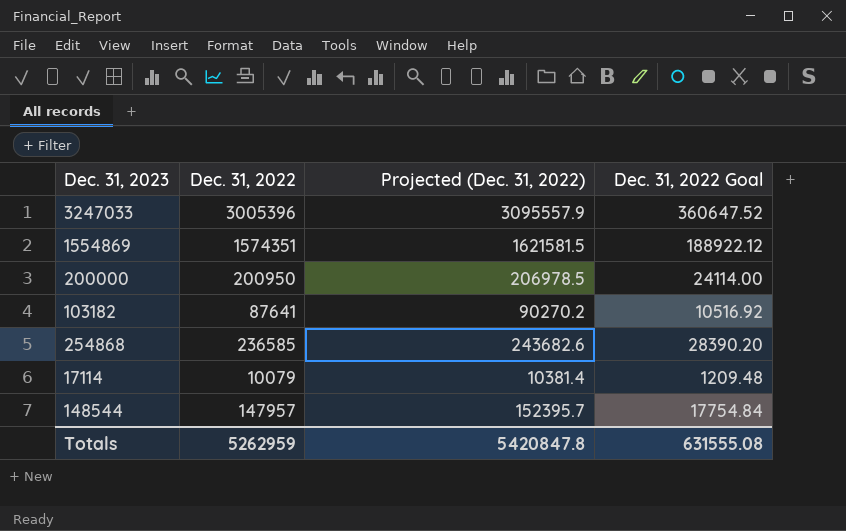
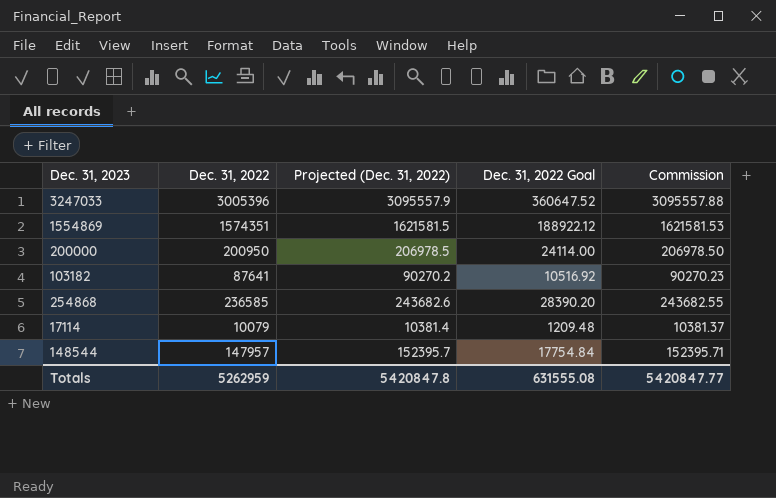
column Commission | formula: none -> [Dec. 31, 2022] * 1.03

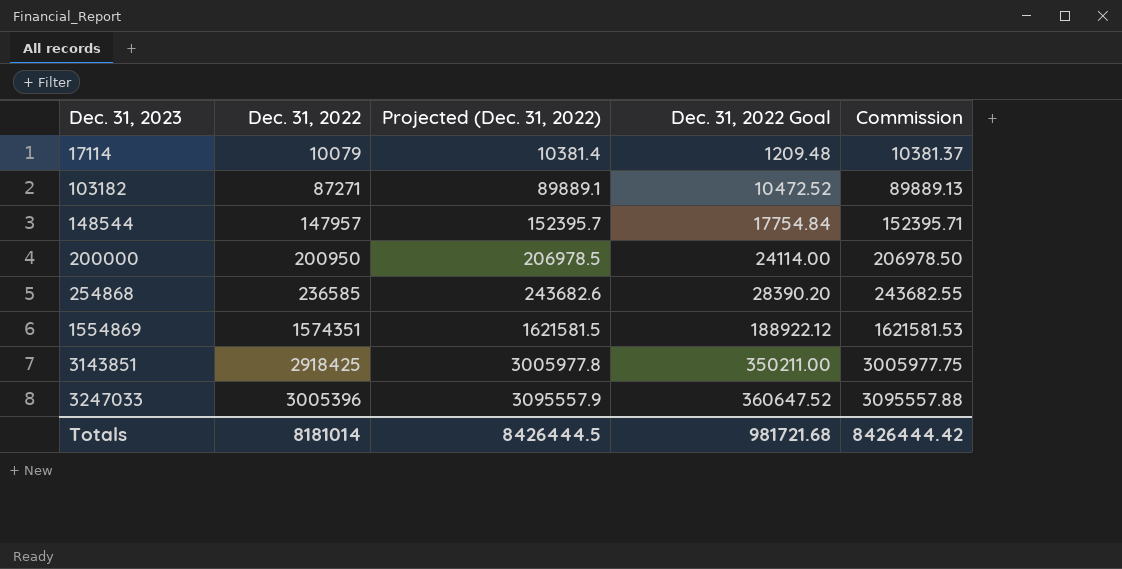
row order: none -> Dec. 31, 2023 ascending
103182 | Dec. 31, 2022: 87641 -> 87271
103182 | Projected (Dec. 31, 2022): 90270.2 -> 89889.1
103182 | Dec. 31, 2022 Goal: 10516.92 -> 10472.52
103182 | Commission: 90270.23 -> 89889.13
row 3143851: none -> 2918425 | 3005977.8 | 350211.00 | 3005977.75
Totals | Dec. 31, 2022: 5262959 -> 8181014
Totals | Projected (Dec. 31, 2022): 5420847.8 -> 8426444.5
Totals | Dec. 31, 2022 Goal: 631555.08 -> 981721.68
Totals | Commission: 5420847.77 -> 8426444.42

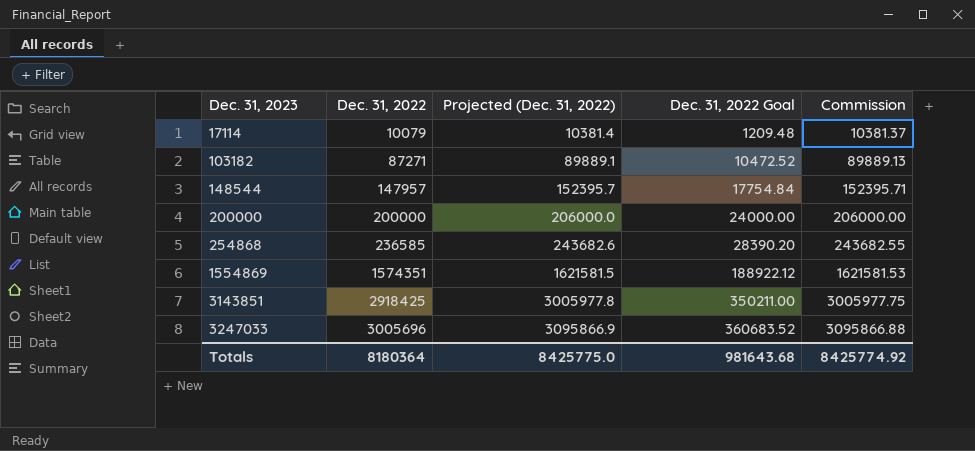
200000 | Dec. 31, 2022: 200950 -> 200000
200000 | Projected (Dec. 31, 2022): 206978.5 -> 206000.0
200000 | Dec. 31, 2022 Goal: 24114.00 -> 24000.00
200000 | Commission: 206978.50 -> 206000.00
3247033 | Dec. 31, 2022: 3005396 -> 3005696
3247033 | Projected (Dec. 31, 2022): 3095557.9 -> 3095866.9
3247033 | Dec. 31, 2022 Goal: 360647.52 -> 360683.52
3247033 | Commission: 3095557.88 -> 3095866.88
Totals | Dec. 31, 2022: 8181014 -> 8180364
Totals | Projected (Dec. 31, 2022): 8426444.5 -> 8425775.0
Totals | Dec. 31, 2022 Goal: 981721.68 -> 981643.68
Totals | Commission: 8426444.42 -> 8425774.92

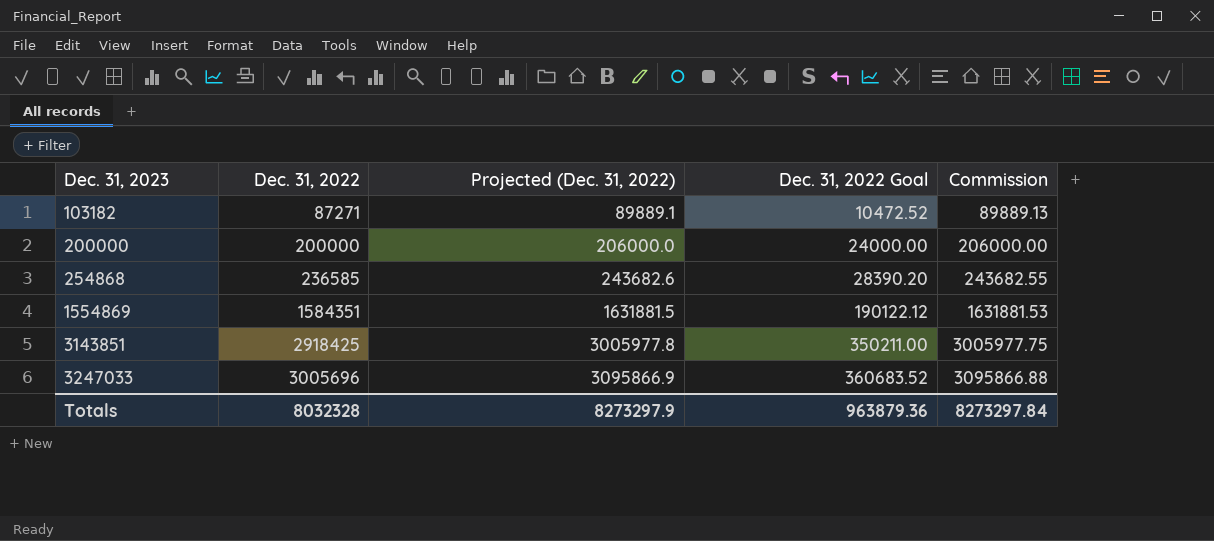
row 17114: 10079 | 10381.4 | 1209.48 | 10381.37 -> none
row 148544: 147957 | 152395.7 | 17754.84 | 152395.71 -> none
1554869 | Dec. 31, 2022: 1574351 -> 1584351
1554869 | Projected (Dec. 31, 2022): 1621581.5 -> 1631881.5
1554869 | Dec. 31, 2022 Goal: 188922.12 -> 190122.12
1554869 | Commission: 1621581.53 -> 1631881.53
Totals | Dec. 31, 2022: 8180364 -> 8032328
Totals | Projected (Dec. 31, 2022): 8425775.0 -> 8273297.9
Totals | Dec. 31, 2022 Goal: 981643.68 -> 963879.36
Totals | Commission: 8425774.92 -> 8273297.84

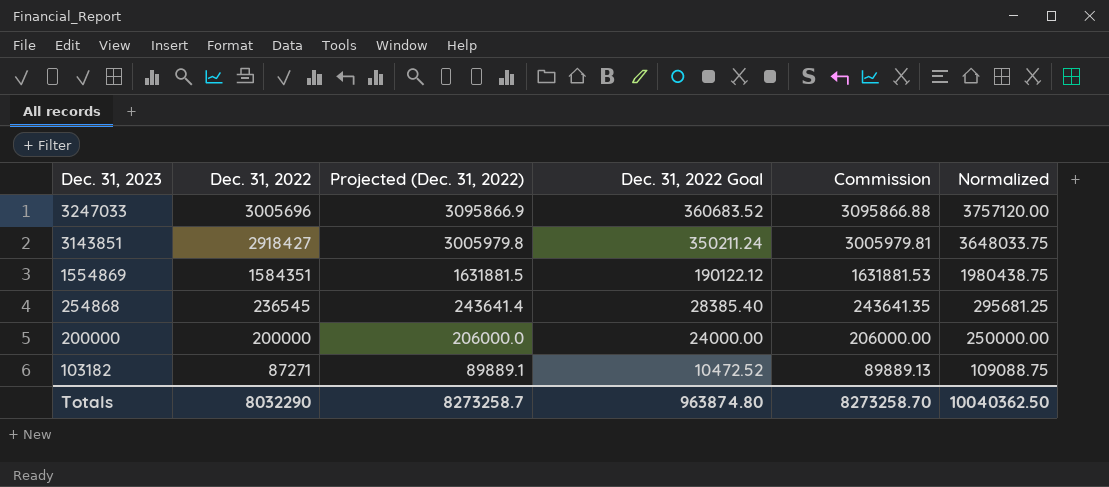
row order: Dec. 31, 2023 ascending -> Dec. 31, 2023 descending
column Normalized | formula: none -> [Dec. 31, 2022] * 1.25
3143851 | Dec. 31, 2022: 2918425 -> 2918427
3143851 | Projected (Dec. 31, 2022): 3005977.8 -> 3005979.8
3143851 | Dec. 31, 2022 Goal: 350211.00 -> 350211.24
3143851 | Commission: 3005977.75 -> 3005979.81
254868 | Dec. 31, 2022: 236585 -> 236545
254868 | Projected (Dec. 31, 2022): 243682.6 -> 243641.4
254868 | Dec. 31, 2022 Goal: 28390.20 -> 28385.40
254868 | Commission: 243682.55 -> 243641.35
Totals | Dec. 31, 2022: 8032328 -> 8032290
Totals | Projected (Dec. 31, 2022): 8273297.9 -> 8273258.7
Totals | Dec. 31, 2022 Goal: 963879.36 -> 963874.80
Totals | Commission: 8273297.84 -> 8273258.70

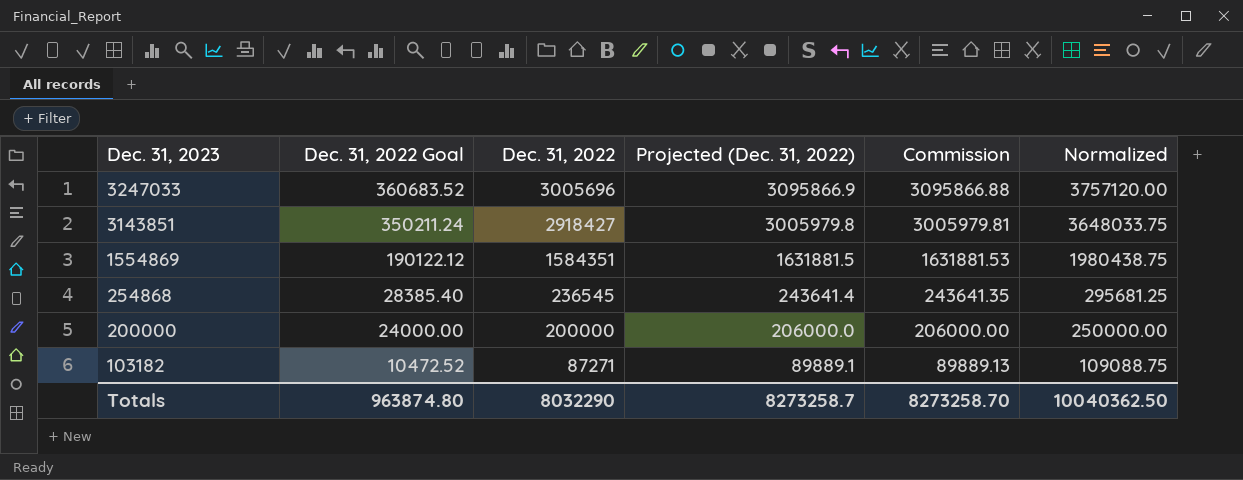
column Dec. 31, 2022 Goal | position: 4 -> 2

